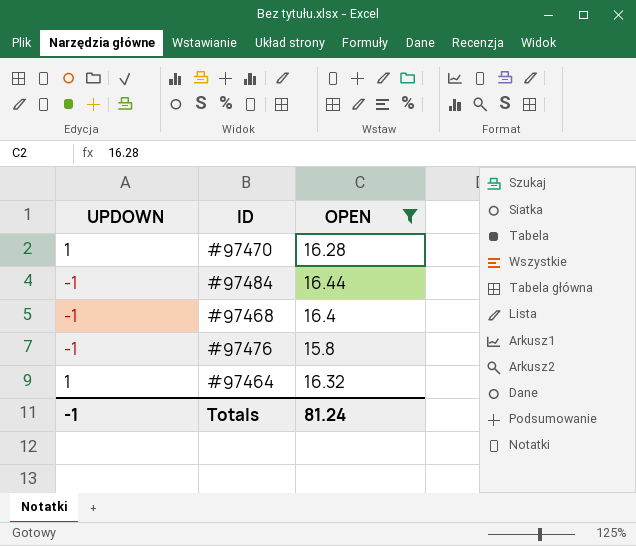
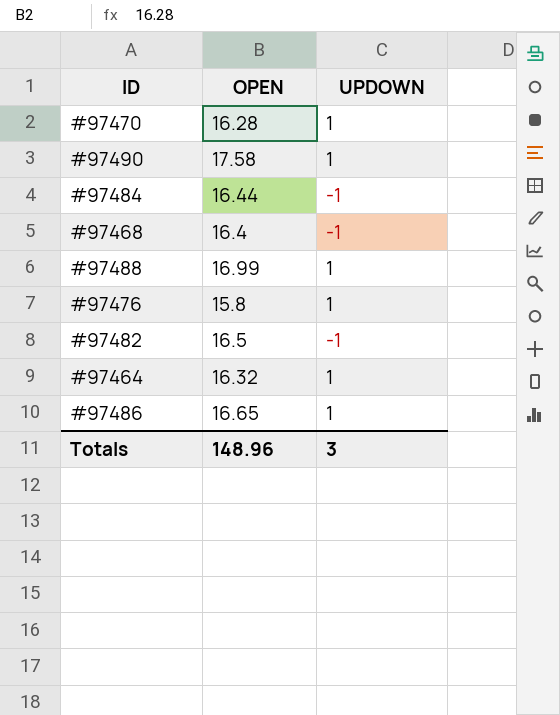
filter: OPEN <= 16.44 -> none
column UPDOWN | position: 1 -> 3
#97476 | UPDOWN: -1 -> 1
Totals | OPEN: 81.24 -> 148.96
Totals | UPDOWN: -1 -> 3

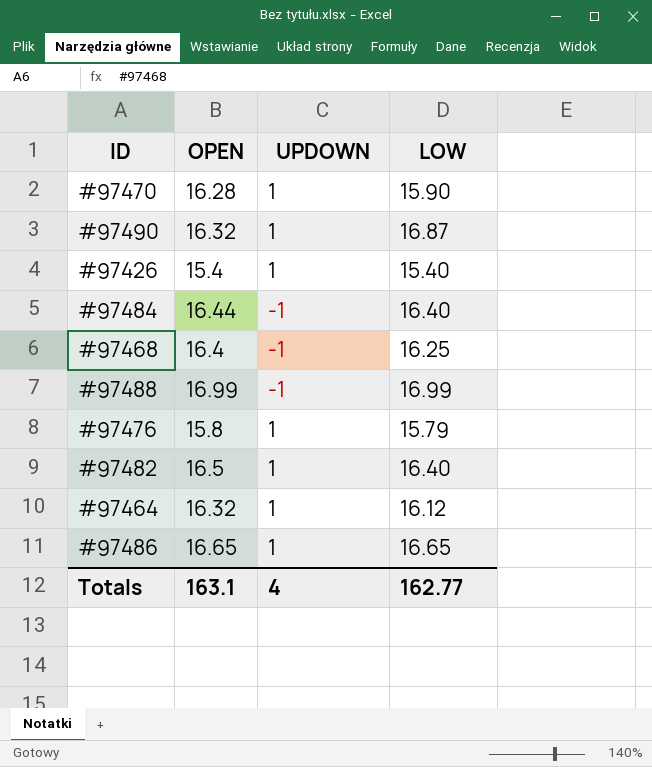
column LOW | position: none -> 4
#97490 | OPEN: 17.58 -> 16.32
row #97426: none -> 15.4 | 1 | 15.40
#97488 | UPDOWN: 1 -> -1
#97482 | UPDOWN: -1 -> 1
Totals | OPEN: 148.96 -> 163.1
Totals | UPDOWN: 3 -> 4

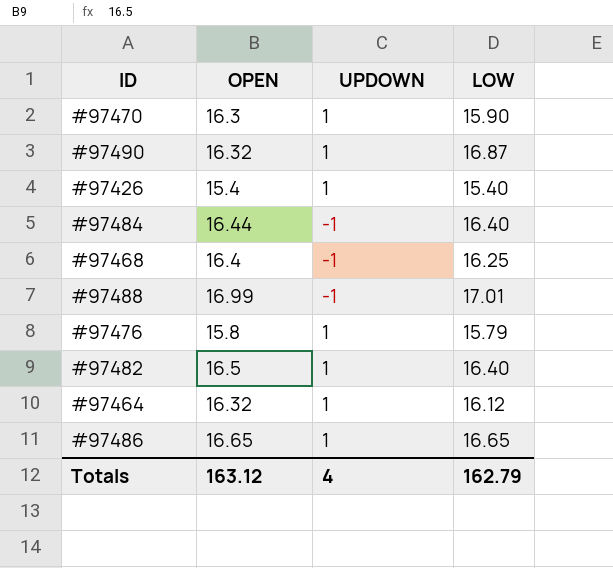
#97470 | OPEN: 16.28 -> 16.3
#97488 | LOW: 16.99 -> 17.01
Totals | OPEN: 163.1 -> 163.12
Totals | LOW: 162.77 -> 162.79

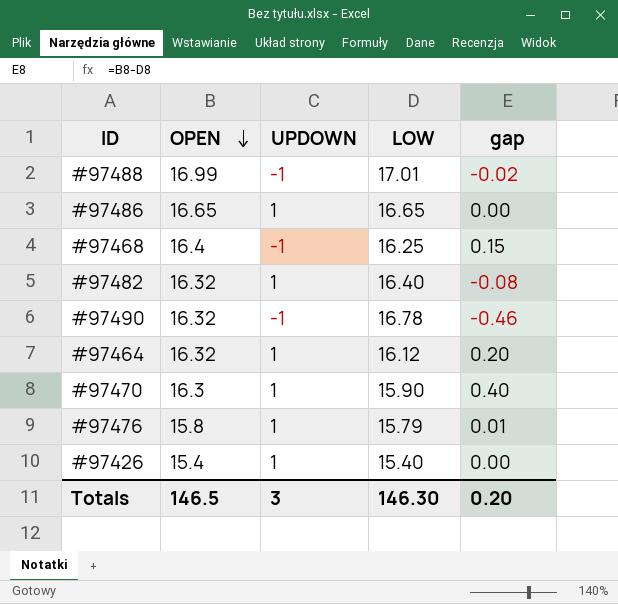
row order: none -> OPEN descending
column gap | formula: none -> [OPEN] - [LOW]
row #97484: 16.44 | -1 | 16.40 -> none
#97482 | OPEN: 16.5 -> 16.32
#97490 | UPDOWN: 1 -> -1
#97490 | LOW: 16.87 -> 16.78
Totals | OPEN: 163.12 -> 146.5
Totals | UPDOWN: 4 -> 3
Totals | LOW: 162.79 -> 146.30

